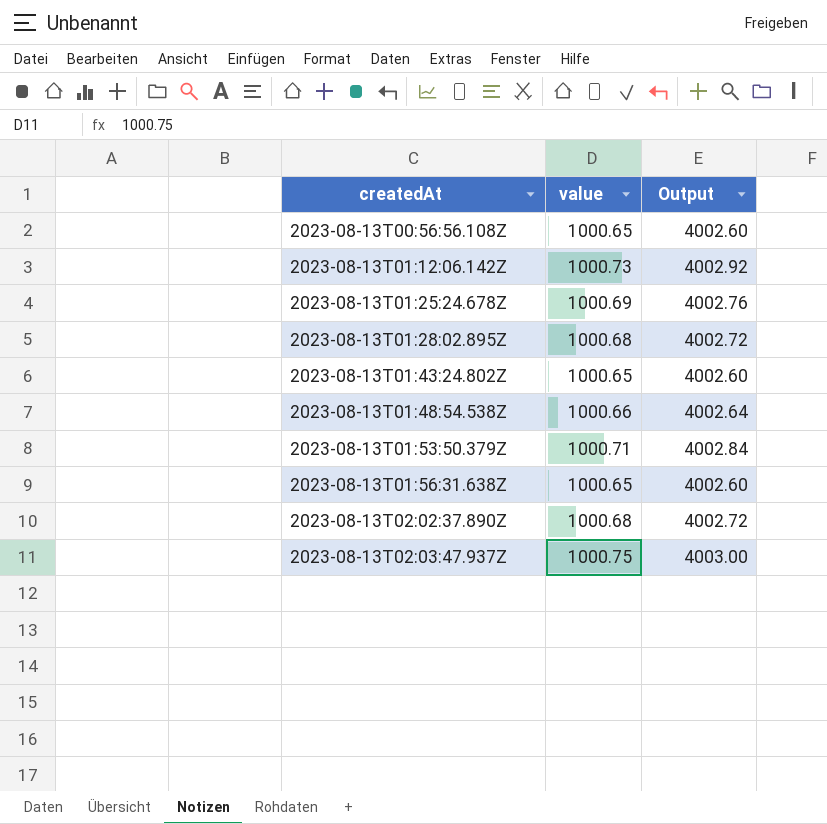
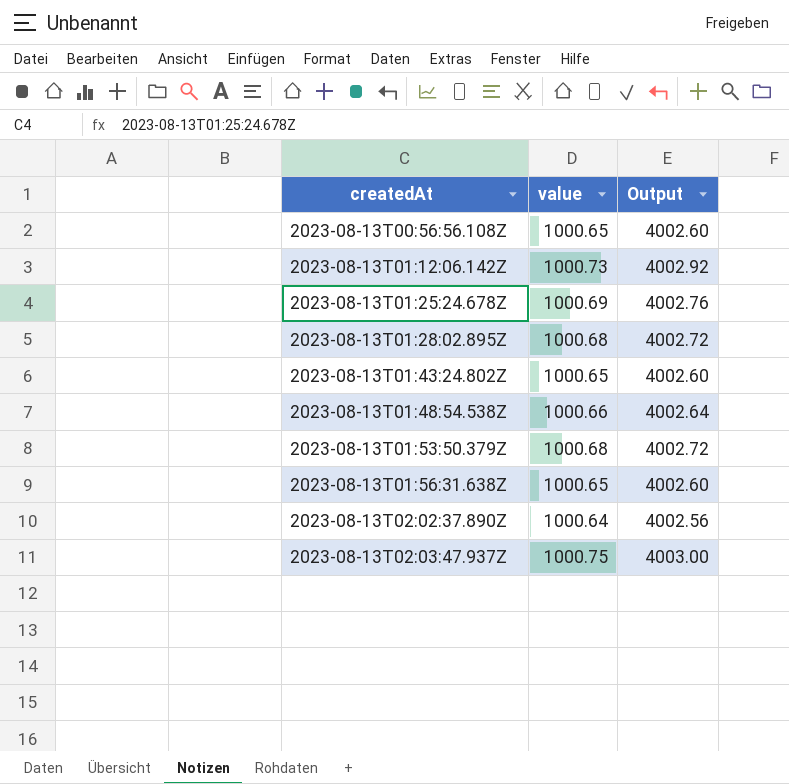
2023-08-13T01:53:50.379Z | value: 1000.71 -> 1000.68
2023-08-13T01:53:50.379Z | Output: 4002.84 -> 4002.72
2023-08-13T02:02:37.890Z | value: 1000.68 -> 1000.64
2023-08-13T02:02:37.890Z | Output: 4002.72 -> 4002.56

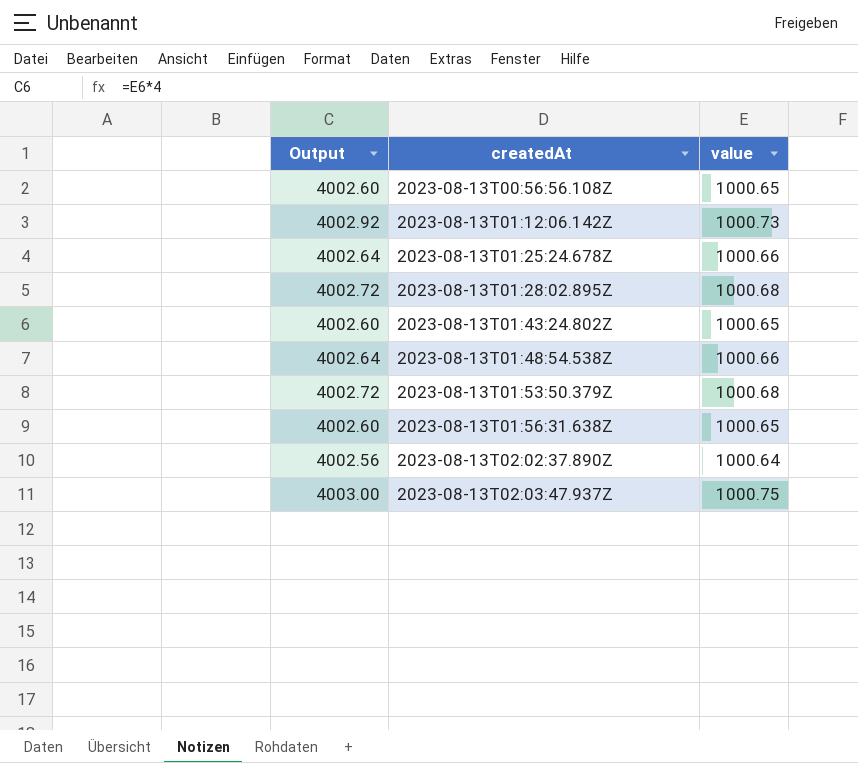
column Output | position: 3 -> 1
2023-08-13T01:25:24.678Z | Output: 4002.76 -> 4002.64
2023-08-13T01:25:24.678Z | value: 1000.69 -> 1000.66

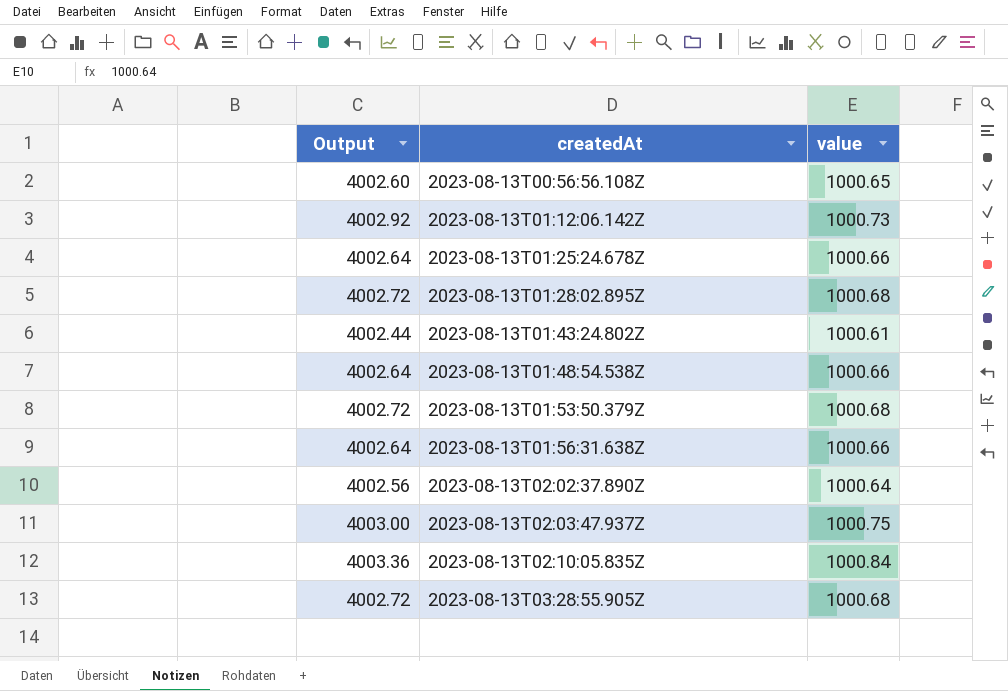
2023-08-13T01:43:24.802Z | Output: 4002.60 -> 4002.44
2023-08-13T01:43:24.802Z | value: 1000.65 -> 1000.61
2023-08-13T01:56:31.638Z | Output: 4002.60 -> 4002.64
2023-08-13T01:56:31.638Z | value: 1000.65 -> 1000.66
row 2023-08-13T02:10:05.835Z: none -> 4003.36 | 1000.84
row 2023-08-13T03:28:55.905Z: none -> 4002.72 | 1000.68

